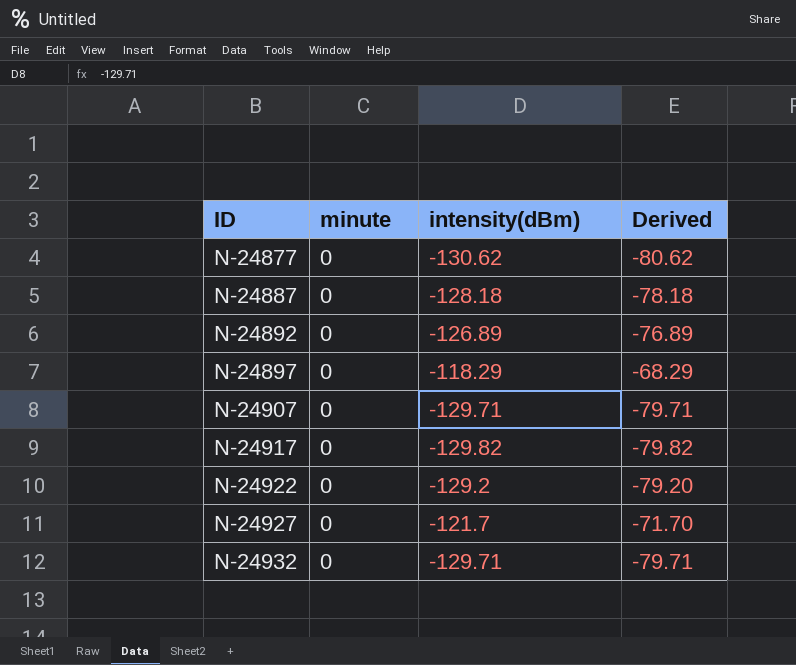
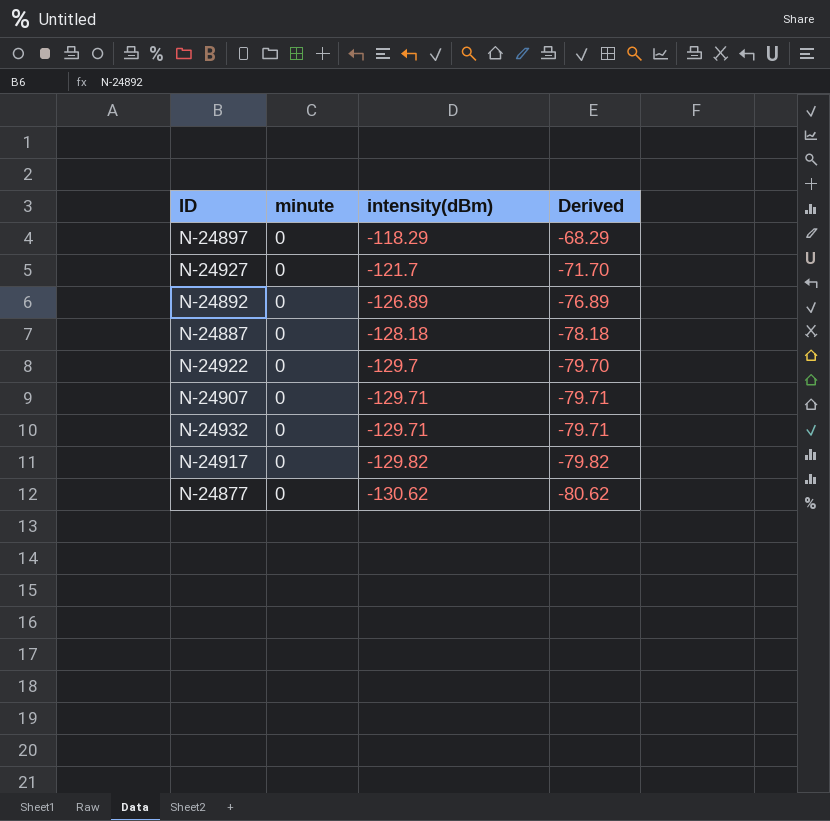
row order: ID ascending -> intensity(dBm) descending
N-24922 | intensity(dBm): -129.2 -> -129.7
N-24922 | Derived: -79.20 -> -79.70

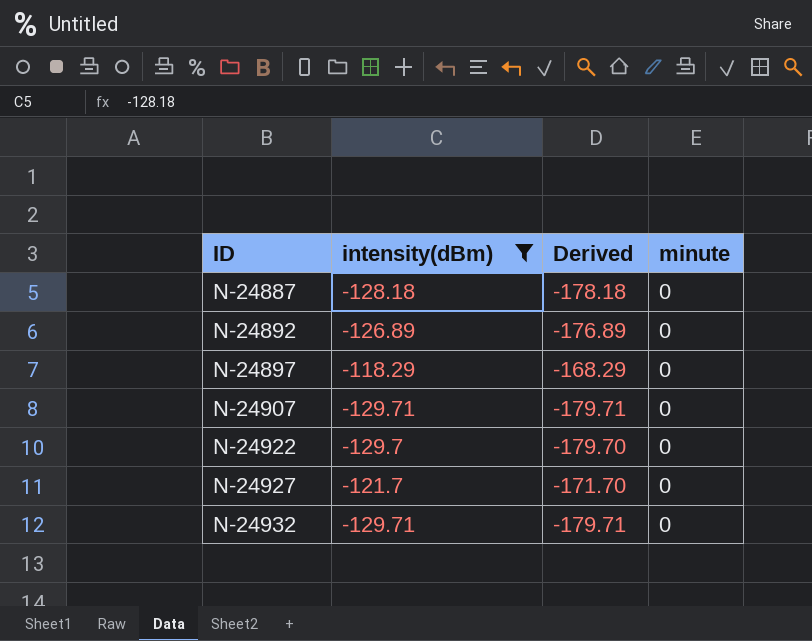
filter: none -> intensity(dBm) >= -129.71
row order: intensity(dBm) descending -> ID ascending
column Derived | formula: [intensity(dBm)] + 50 -> [intensity(dBm)] - 50
column minute | position: 2 -> 4

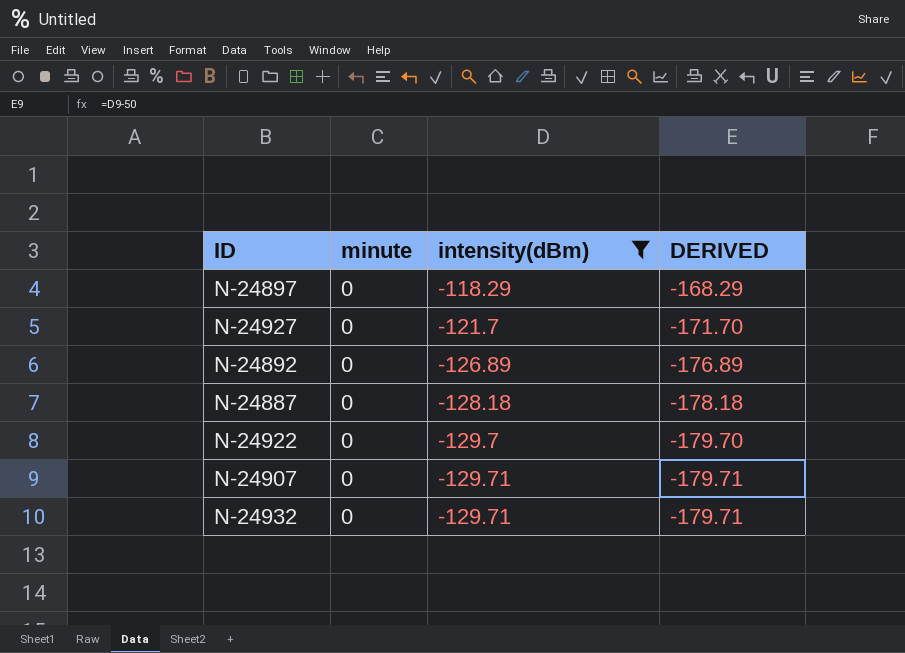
row order: ID ascending -> intensity(dBm) descending
column minute | position: 4 -> 2
column name: Derived -> DERIVED

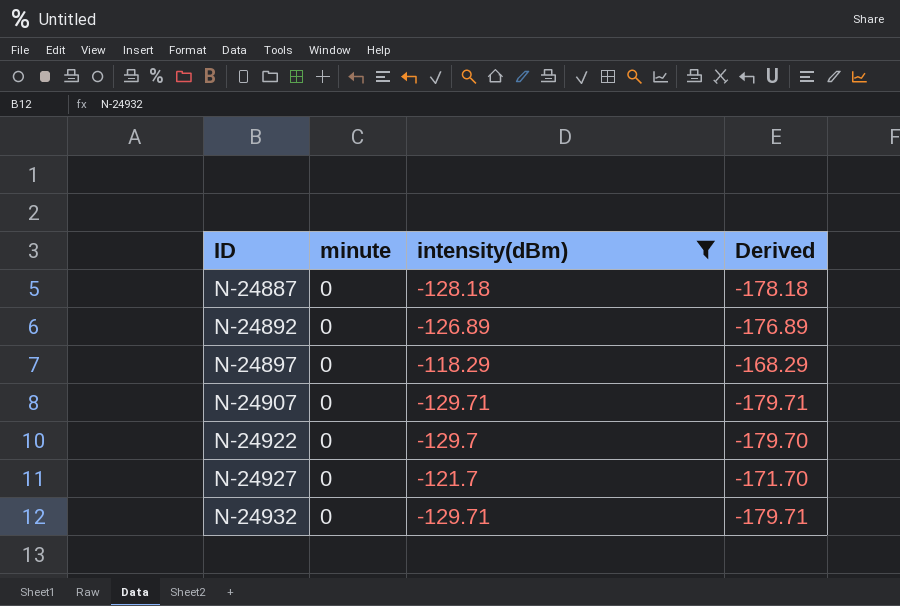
row order: intensity(dBm) descending -> ID ascending
column name: DERIVED -> Derived

